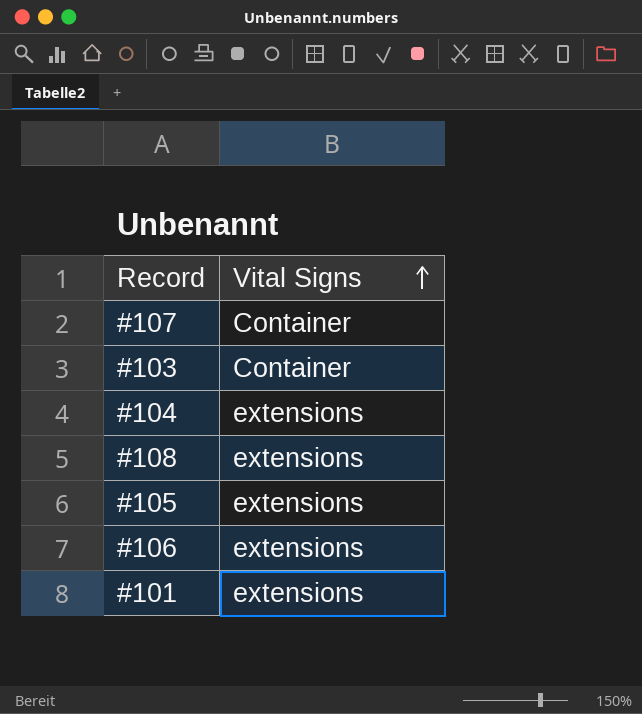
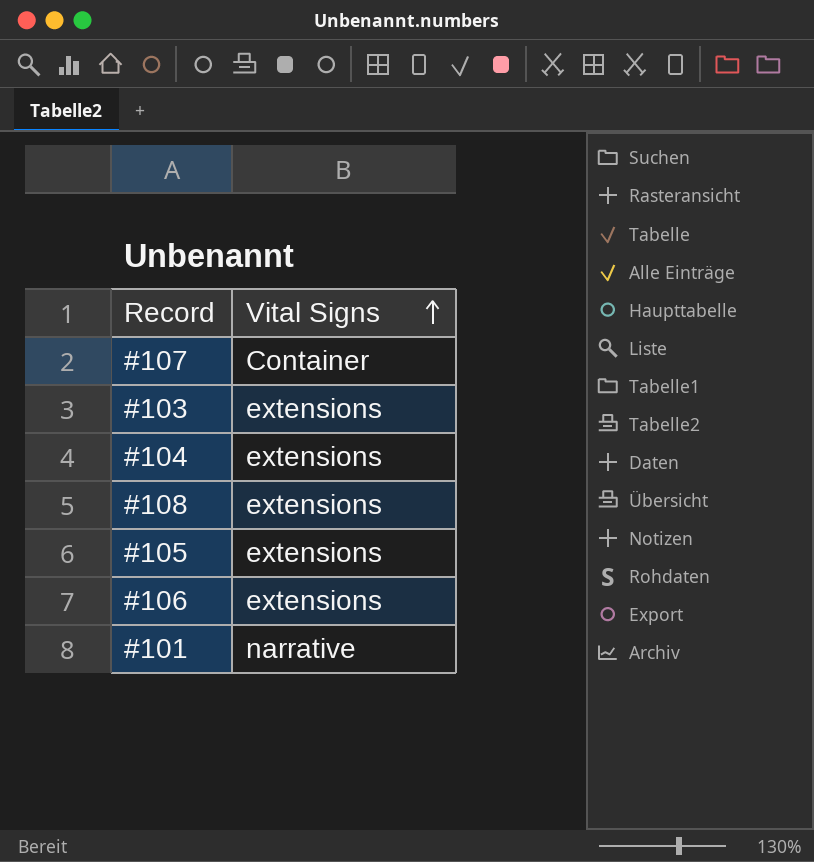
#103 | Vital Signs: Container -> extensions
#101 | Vital Signs: extensions -> narrative

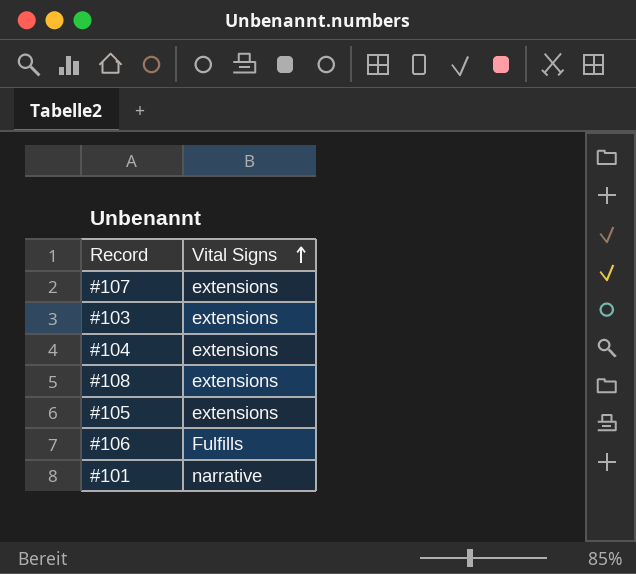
#107 | Vital Signs: Container -> extensions
#106 | Vital Signs: extensions -> Fulfills

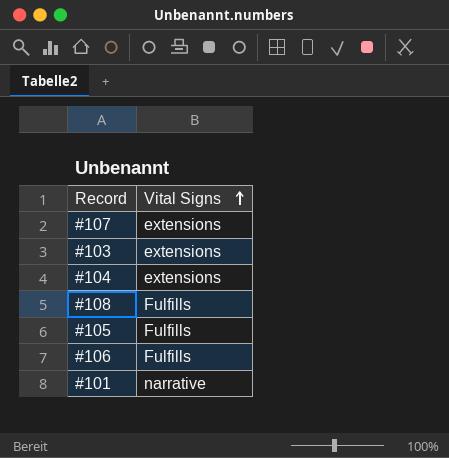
#108 | Vital Signs: extensions -> Fulfills
#105 | Vital Signs: extensions -> Fulfills

